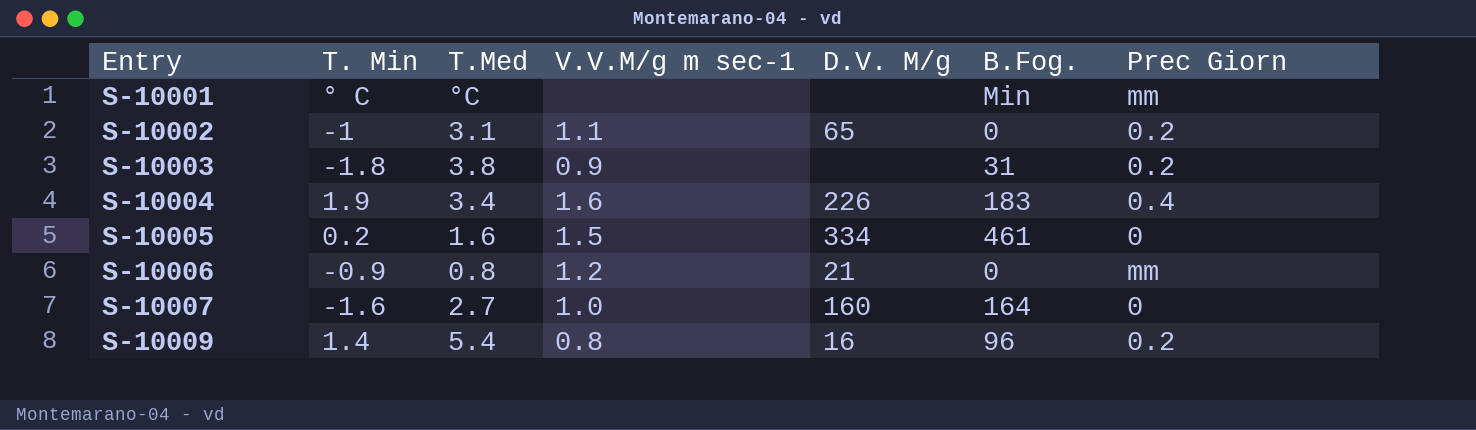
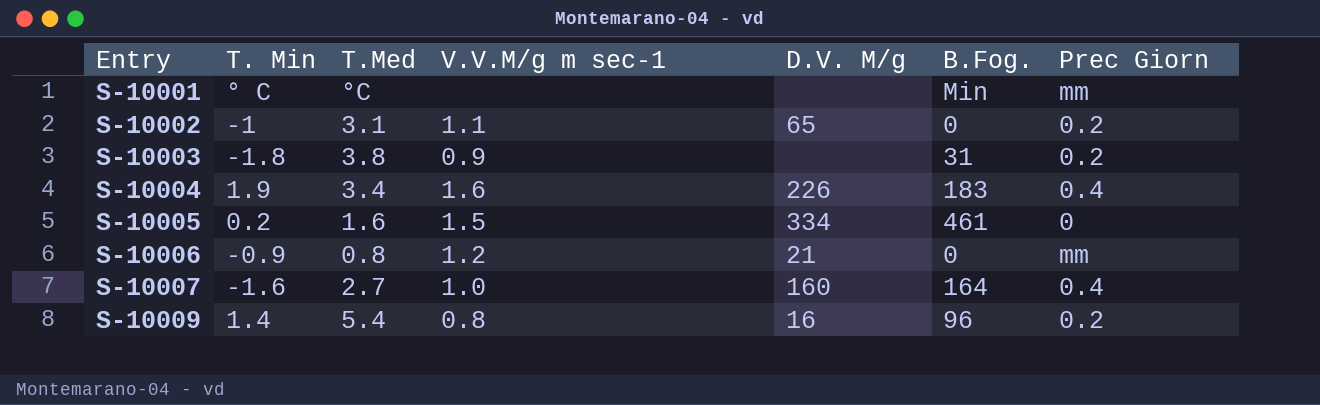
S-10007 | Prec Giorn: 0 -> 0.4

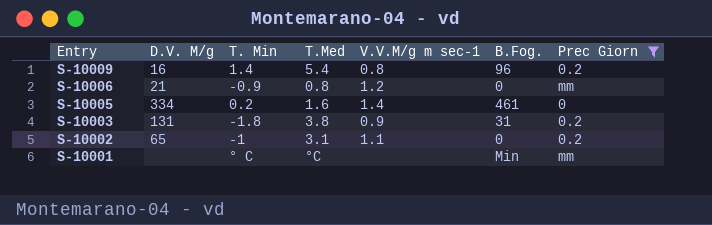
filter: none -> Prec Giorn != 0.4
row order: Entry ascending -> Entry descending
column D.V. M/g | position: 5 -> 2
S-10005 | V.V.M/g m sec-1: 1.5 -> 1.4
S-10003 | D.V. M/g: none -> 131

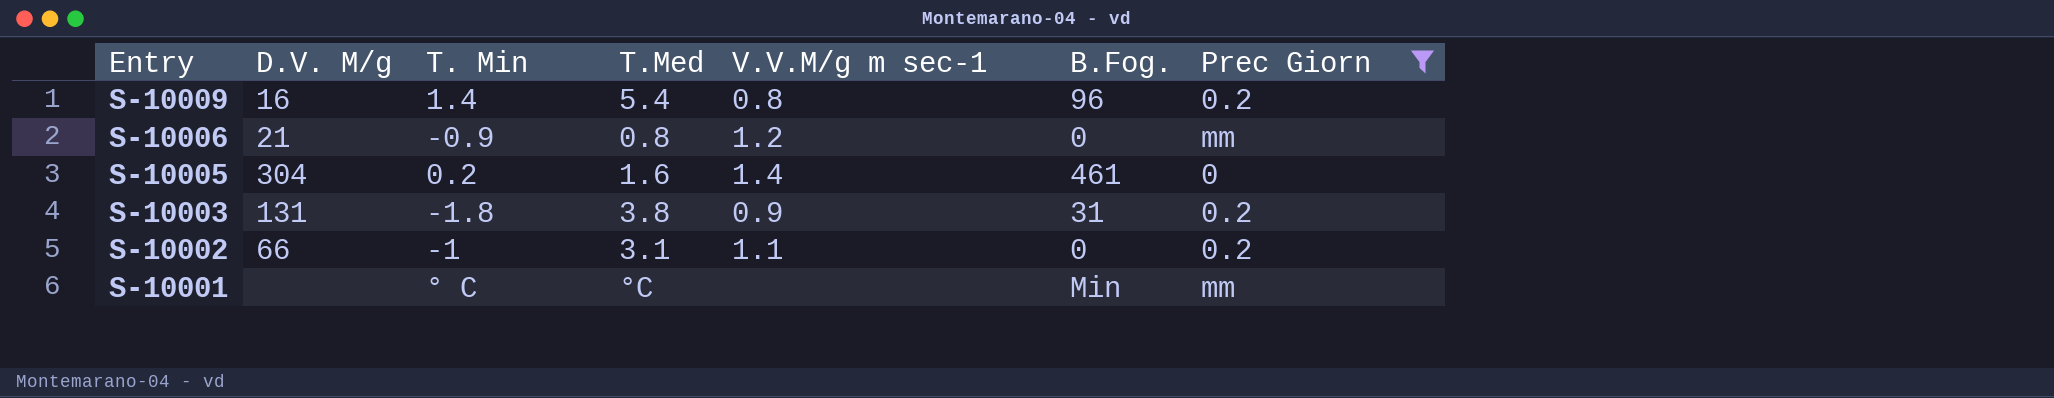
S-10005 | D.V. M/g: 334 -> 304
S-10002 | D.V. M/g: 65 -> 66

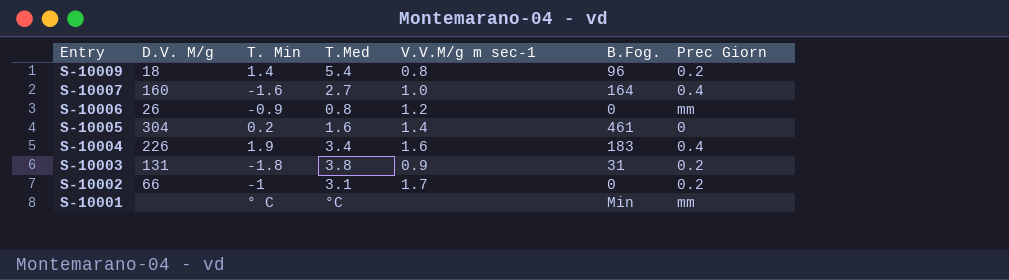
filter: Prec Giorn != 0.4 -> none
S-10009 | D.V. M/g: 16 -> 18
S-10006 | D.V. M/g: 21 -> 26
S-10002 | V.V.M/g m sec-1: 1.1 -> 1.7

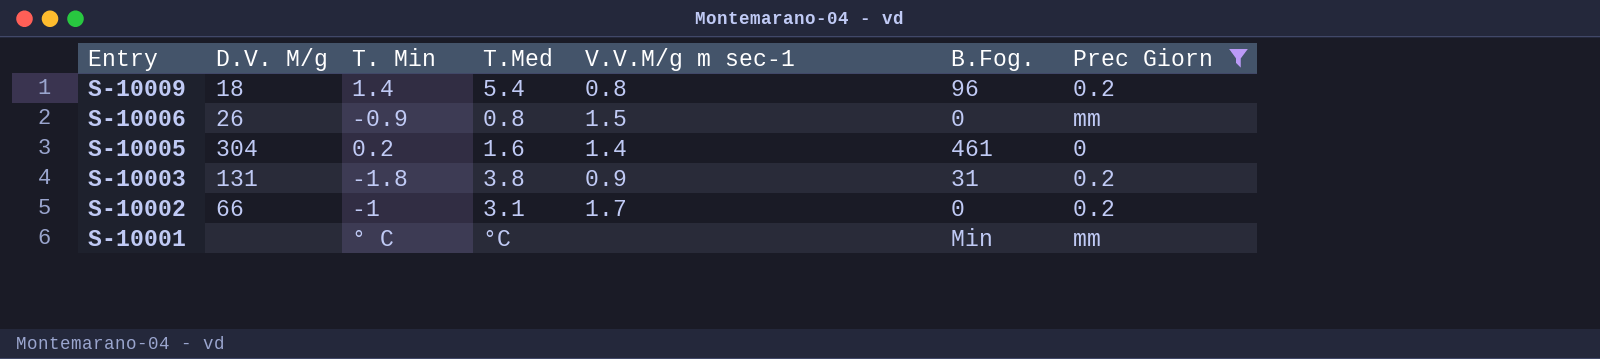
filter: none -> Prec Giorn != 0.4
S-10006 | V.V.M/g m sec-1: 1.2 -> 1.5

